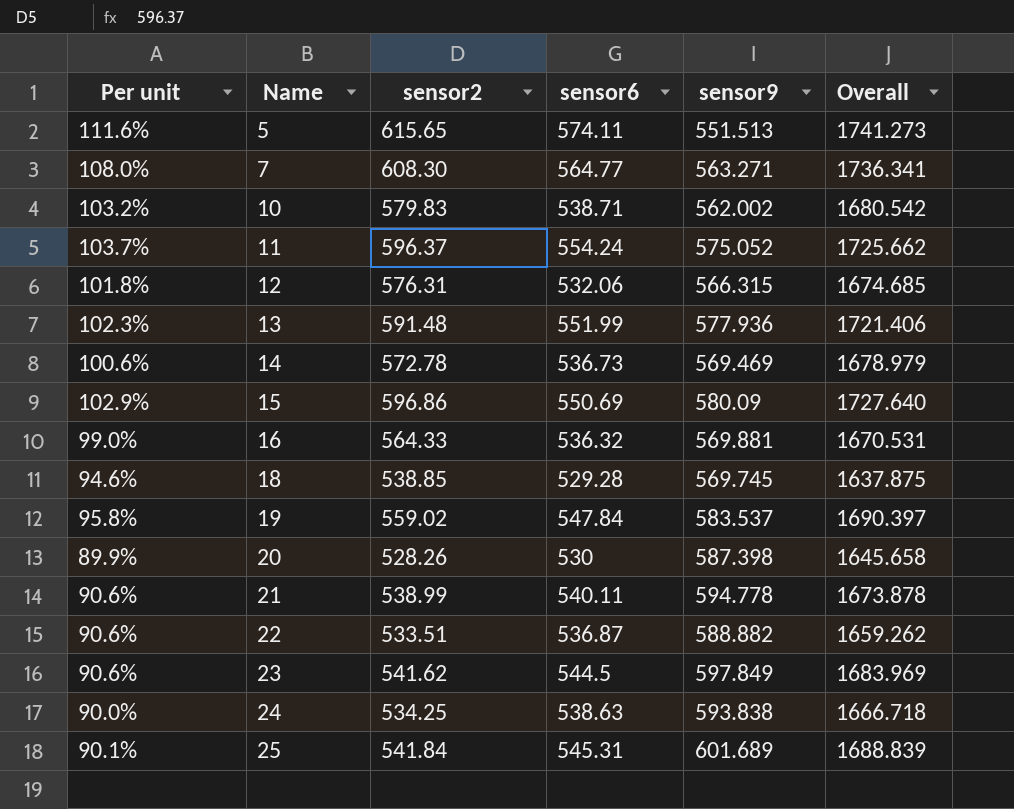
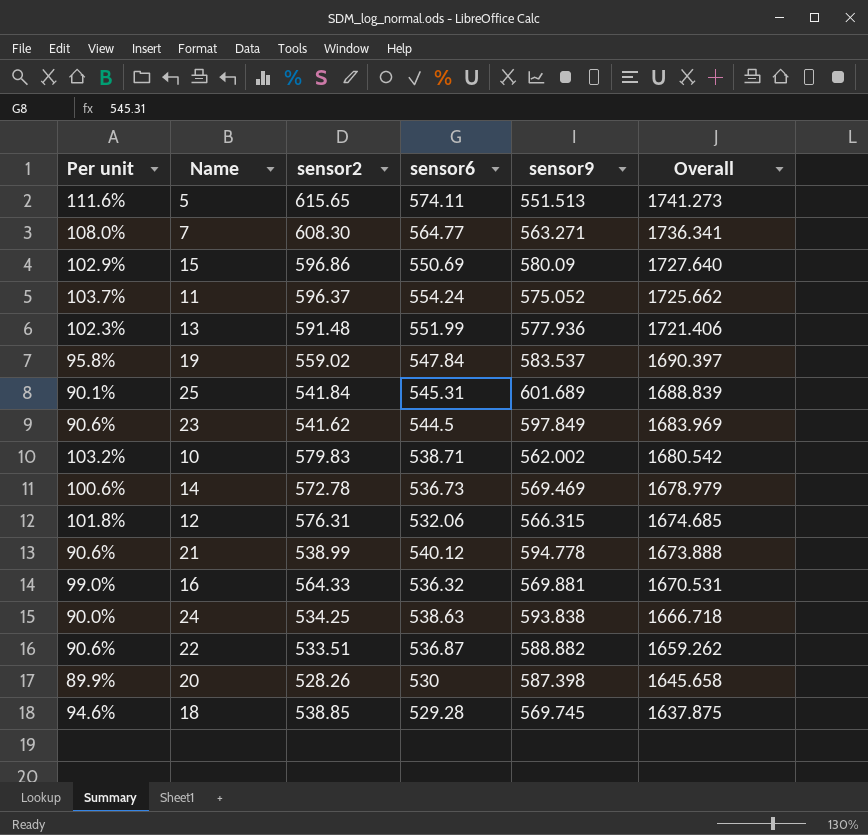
row order: Name ascending -> Overall descending
21 | sensor6: 540.11 -> 540.12
21 | Overall: 1673.878 -> 1673.888

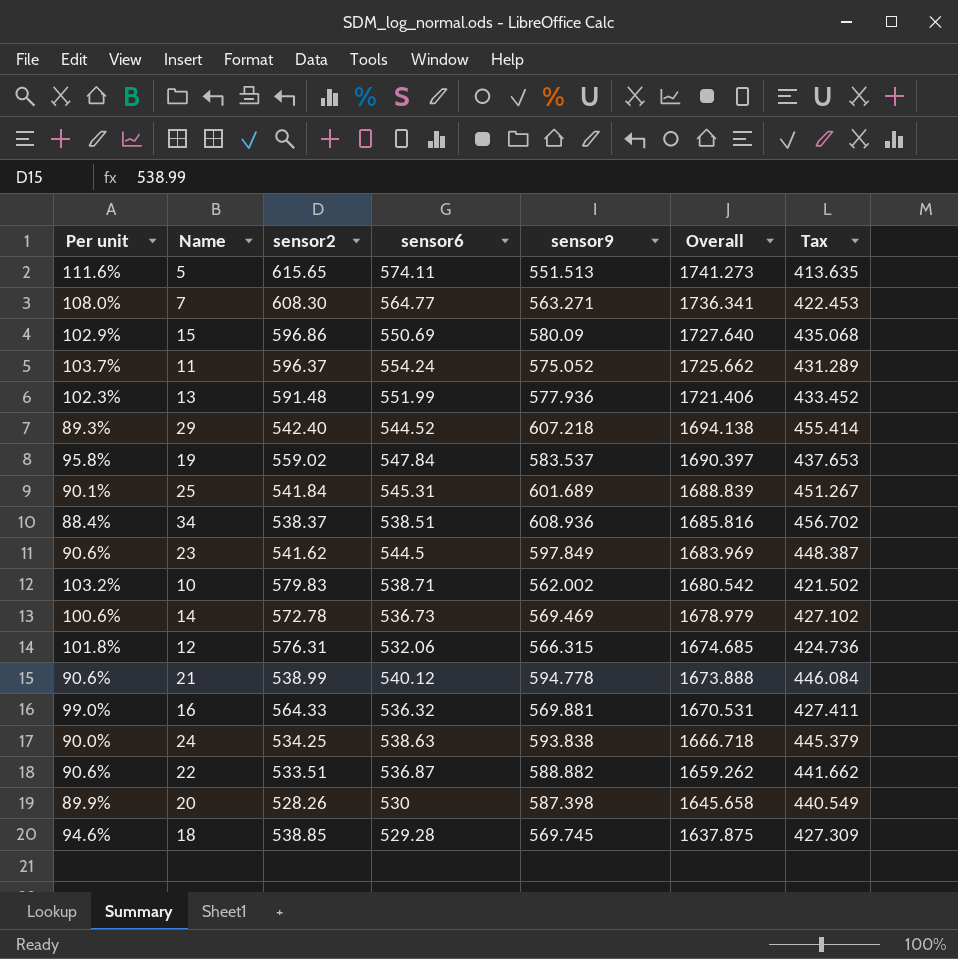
column Tax | formula: none -> [sensor9] * 0.75
row 29: none -> 89.3% | 542.40 | 544.52 | 607.218 | 1694.138 | 455.414
row 34: none -> 88.4% | 538.37 | 538.51 | 608.936 | 1685.816 | 456.702

